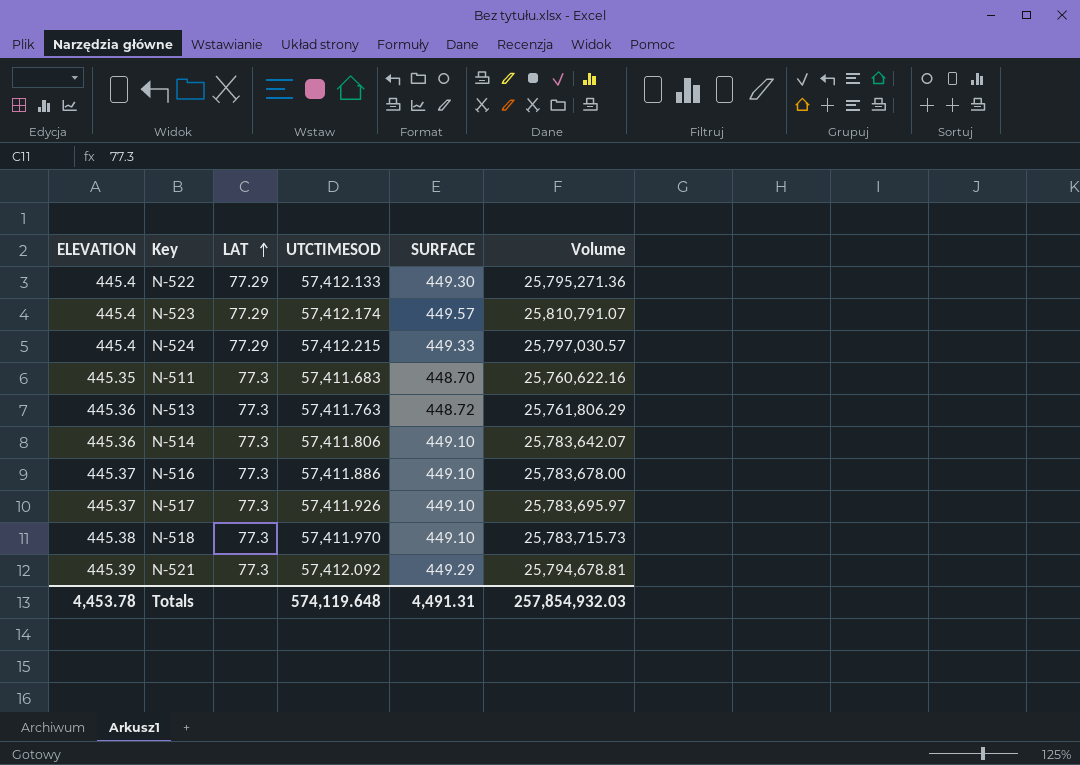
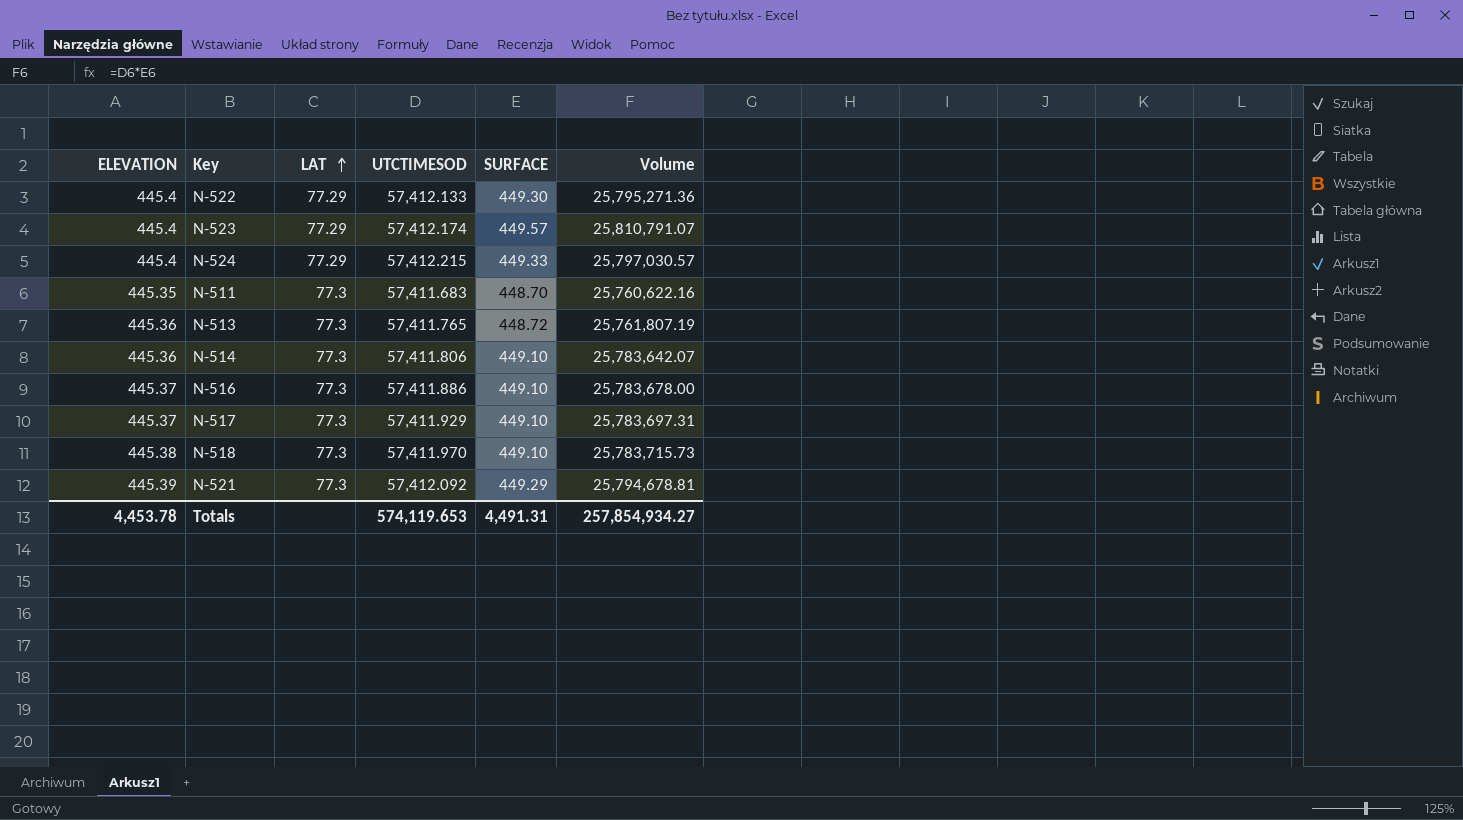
N-513 | UTCTIMESOD: 57,411.763 -> 57,411.765
N-513 | Volume: 25,761,806.29 -> 25,761,807.19
N-517 | UTCTIMESOD: 57,411.926 -> 57,411.929
N-517 | Volume: 25,783,695.97 -> 25,783,697.31
Totals | UTCTIMESOD: 574,119.648 -> 574,119.653
Totals | Volume: 257,854,932.03 -> 257,854,934.27

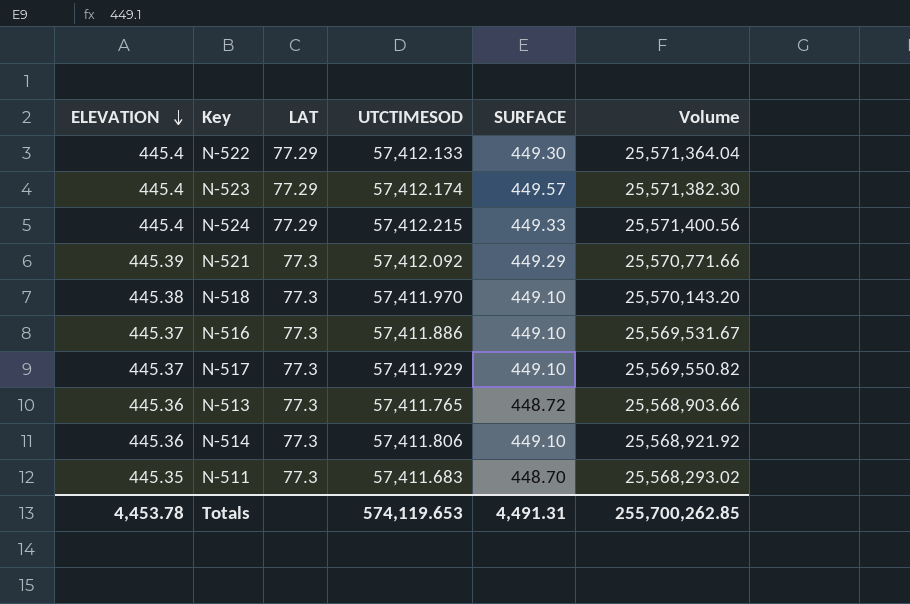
row order: LAT ascending -> ELEVATION descending
column Volume | formula: [UTCTIMESOD] * [SURFACE] -> [ELEVATION] * [UTCTIMESOD]
Totals | Volume: 257,854,934.27 -> 255,700,262.85

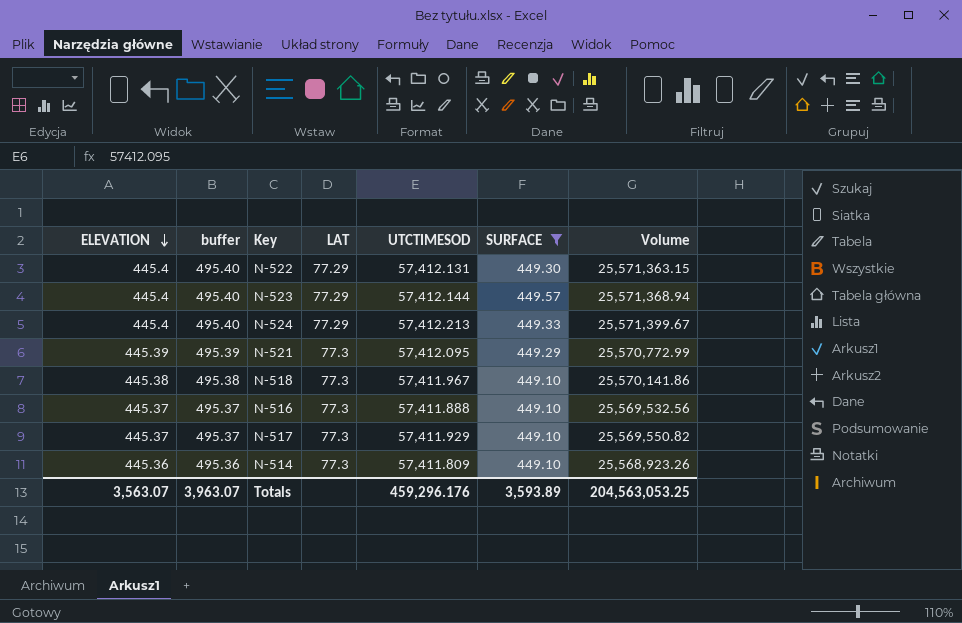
filter: none -> SURFACE >= 449.10
column buffer | formula: none -> [ELEVATION] + 50
N-522 | UTCTIMESOD: 57,412.133 -> 57,412.131
N-522 | Volume: 25,571,364.04 -> 25,571,363.15
N-523 | UTCTIMESOD: 57,412.174 -> 57,412.144
N-523 | Volume: 25,571,382.30 -> 25,571,368.94
N-524 | UTCTIMESOD: 57,412.215 -> 57,412.213
N-524 | Volume: 25,571,400.56 -> 25,571,399.67
N-521 | UTCTIMESOD: 57,412.092 -> 57,412.095
N-521 | Volume: 25,570,771.66 -> 25,570,772.99
N-518 | UTCTIMESOD: 57,411.970 -> 57,411.967
N-518 | Volume: 25,570,143.20 -> 25,570,141.86
N-516 | UTCTIMESOD: 57,411.886 -> 57,411.888
N-516 | Volume: 25,569,531.67 -> 25,569,532.56
N-514 | UTCTIMESOD: 57,411.806 -> 57,411.809
N-514 | Volume: 25,568,921.92 -> 25,568,923.26
Totals | ELEVATION: 4,453.78 -> 3,563.07
Totals | UTCTIMESOD: 574,119.653 -> 459,296.176
Totals | SURFACE: 4,491.31 -> 3,593.89
Totals | Volume: 255,700,262.85 -> 204,563,053.25

